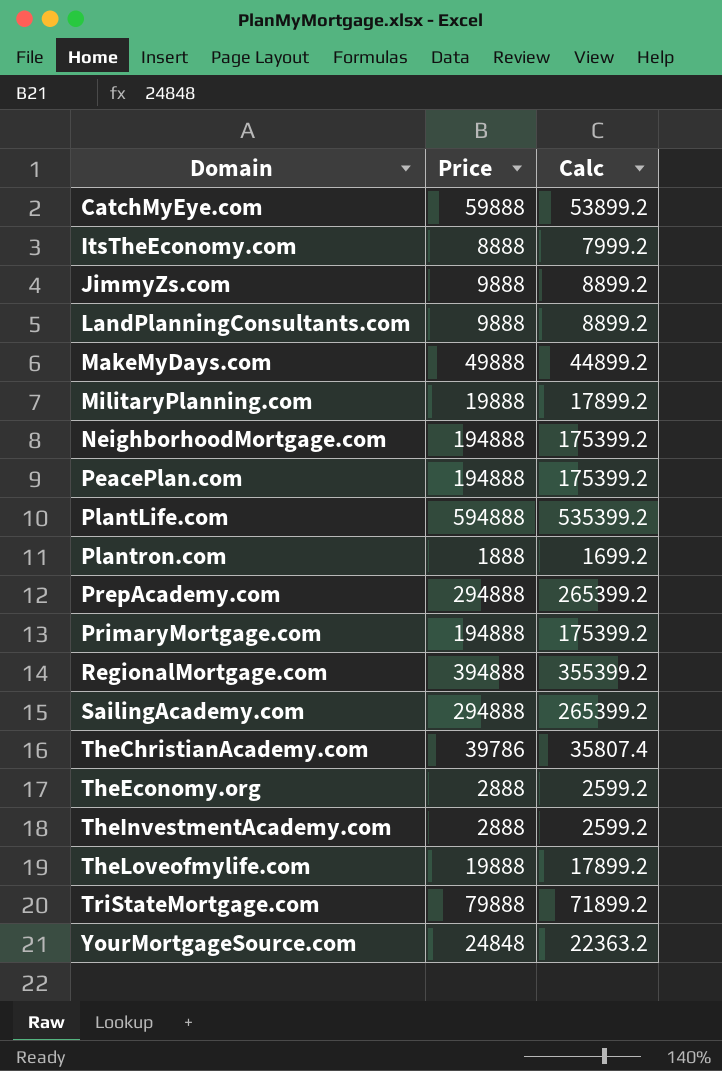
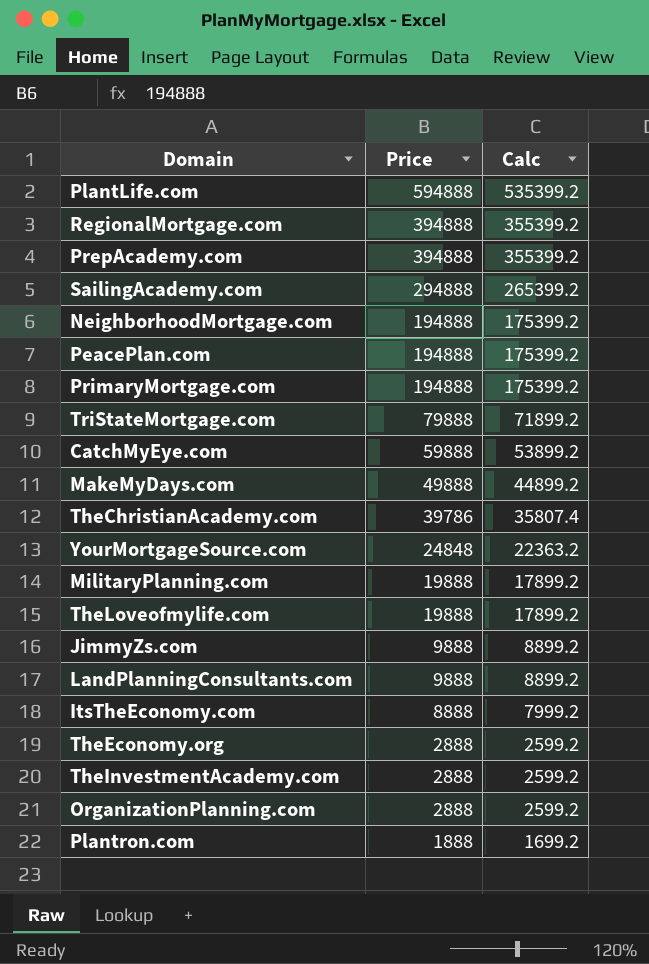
row order: Domain ascending -> Price descending
PrepAcademy.com | Price: 294888 -> 394888
PrepAcademy.com | Calc: 265399.2 -> 355399.2
row OrganizationPlanning.com: none -> 2888 | 2599.2

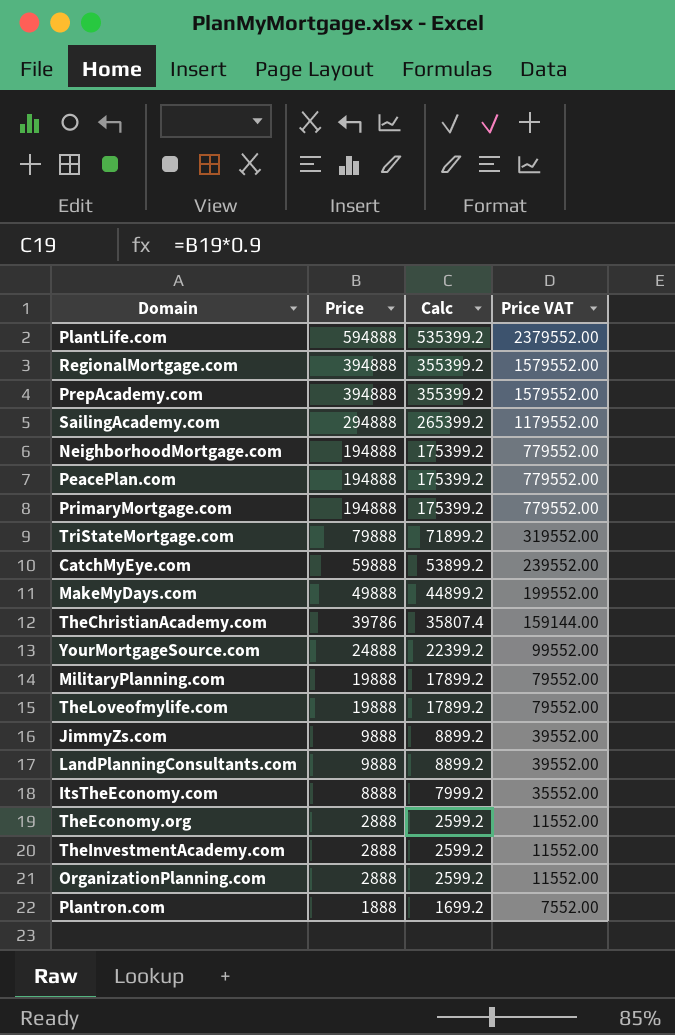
column Price VAT | formula: none -> [Price] * 4
YourMortgageSource.com | Price: 24848 -> 24888
YourMortgageSource.com | Calc: 22363.2 -> 22399.2

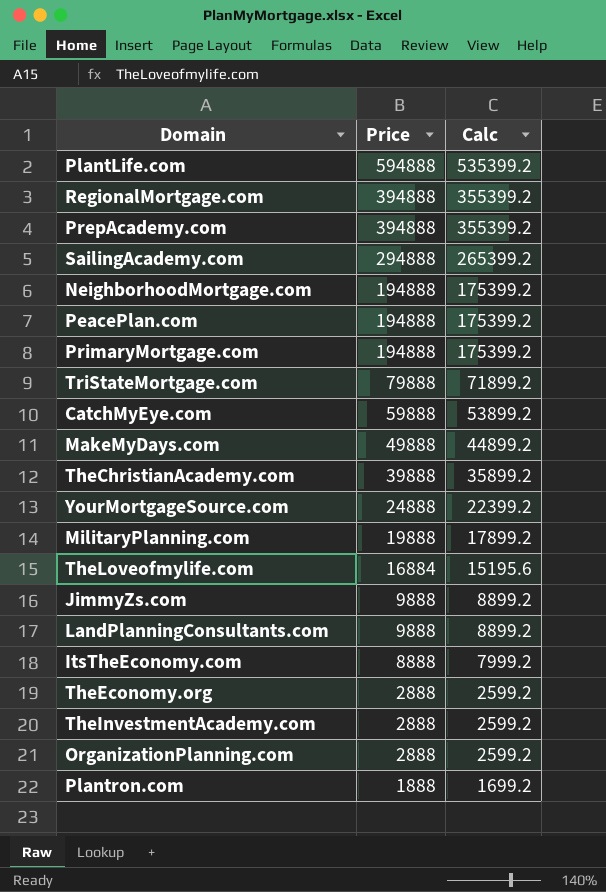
column Price VAT | formula: [Price] * 4 -> none
TheChristianAcademy.com | Price: 39786 -> 39888
TheChristianAcademy.com | Calc: 35807.4 -> 35899.2
TheLoveofmylife.com | Price: 19888 -> 16884
TheLoveofmylife.com | Calc: 17899.2 -> 15195.6

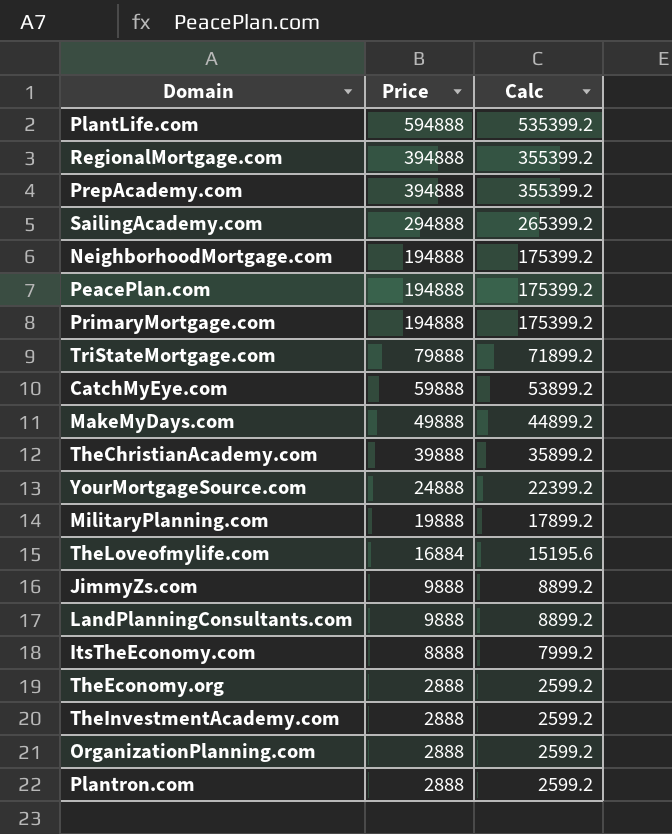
Plantron.com | Price: 1888 -> 2888
Plantron.com | Calc: 1699.2 -> 2599.2

